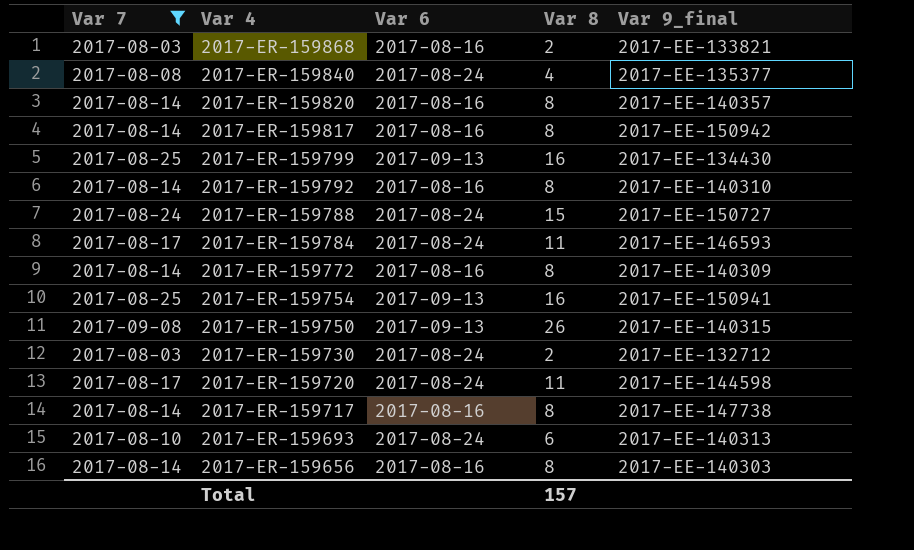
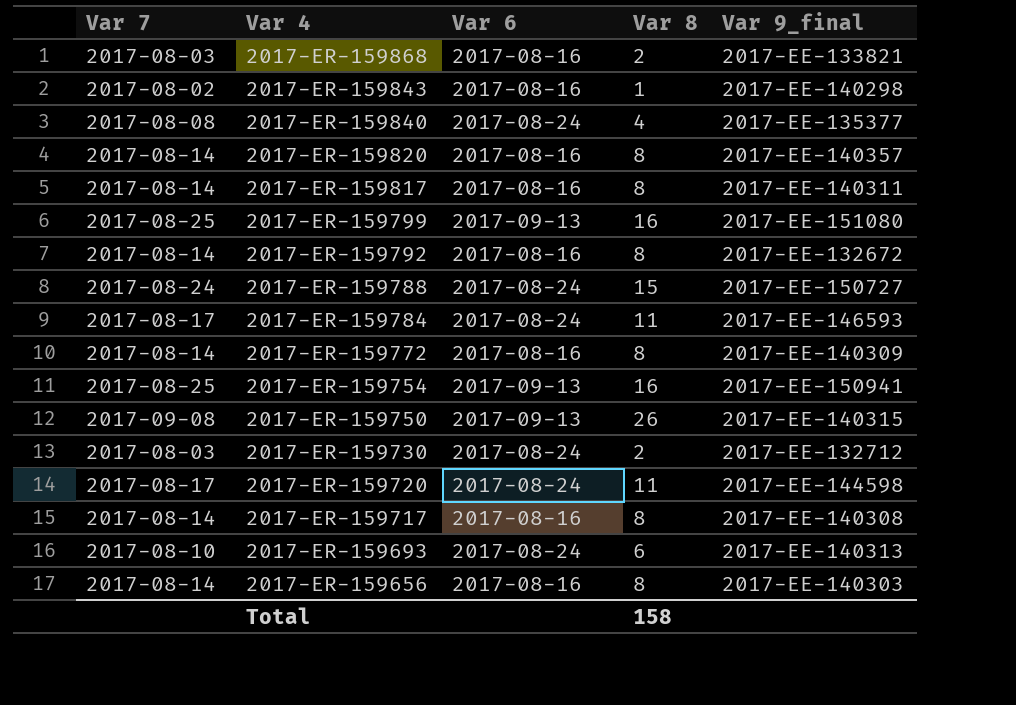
filter: Var 7 != 2017-08-02 -> none
2017-ER-159817 | Var 9_final: 2017-EE-150942 -> 2017-EE-140311
2017-ER-159799 | Var 9_final: 2017-EE-134430 -> 2017-EE-151080
2017-ER-159792 | Var 9_final: 2017-EE-140310 -> 2017-EE-132672
2017-ER-159717 | Var 9_final: 2017-EE-147738 -> 2017-EE-140308
Total | Var 8: 157 -> 158

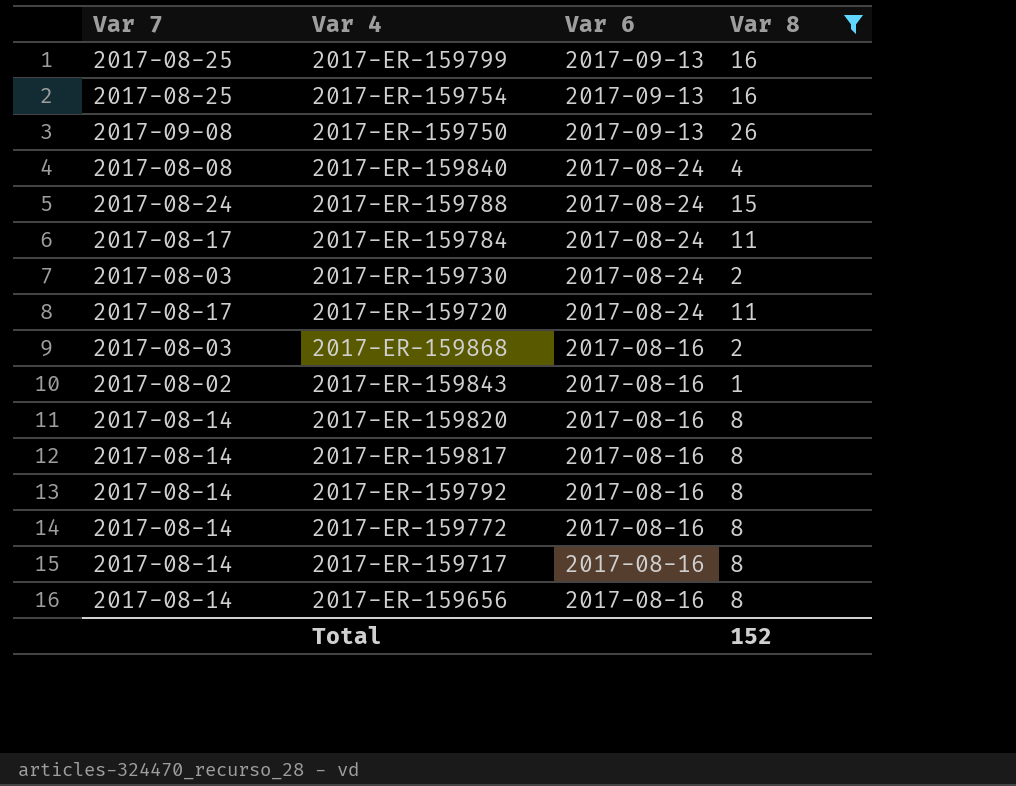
filter: none -> Var 8 != 6
row order: Var 4 descending -> Var 6 descending
column Var 9_final | position: 5 -> none
Total | Var 8: 158 -> 152

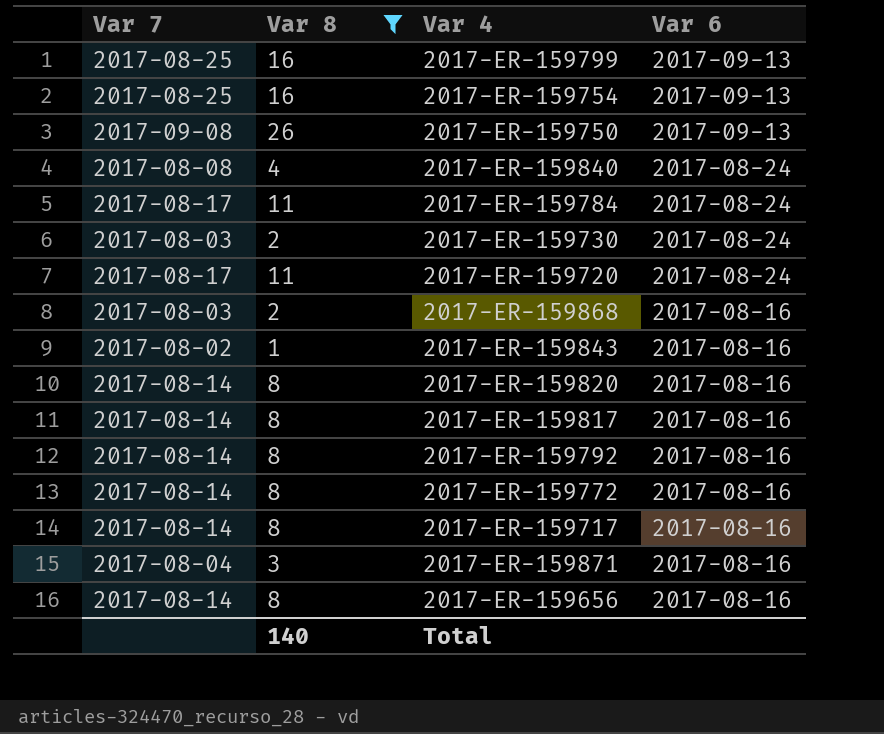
column Var 8 | position: 4 -> 2
row 2017-ER-159788: 2017-08-24 | 2017-08-24 | 15 -> none
row 2017-ER-159871: none -> 2017-08-04 | 3 | 2017-08-16
Total | Var 8: 152 -> 140

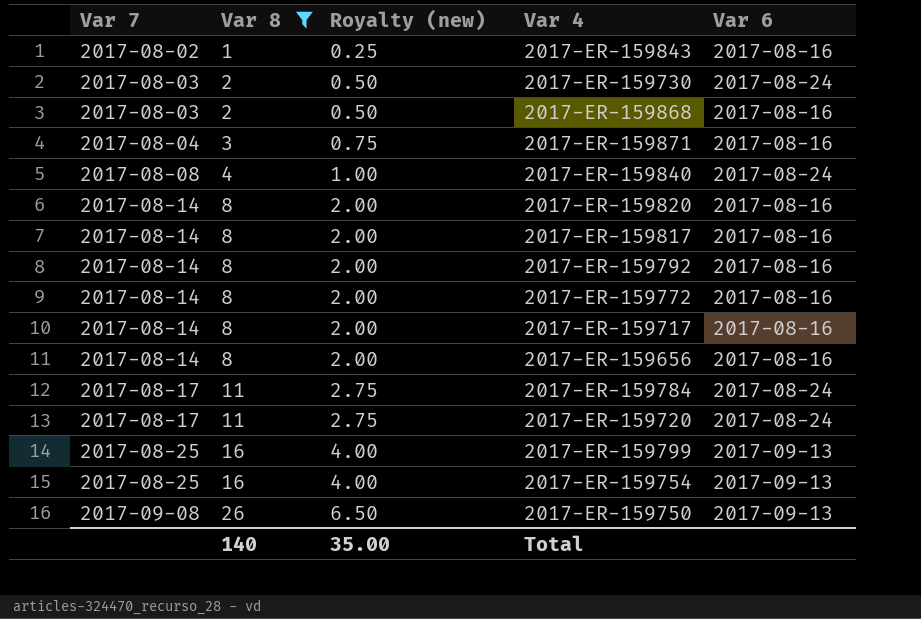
row order: Var 6 descending -> Var 7 ascending
column Royalty (new) | formula: none -> [Var 8] * 0.25

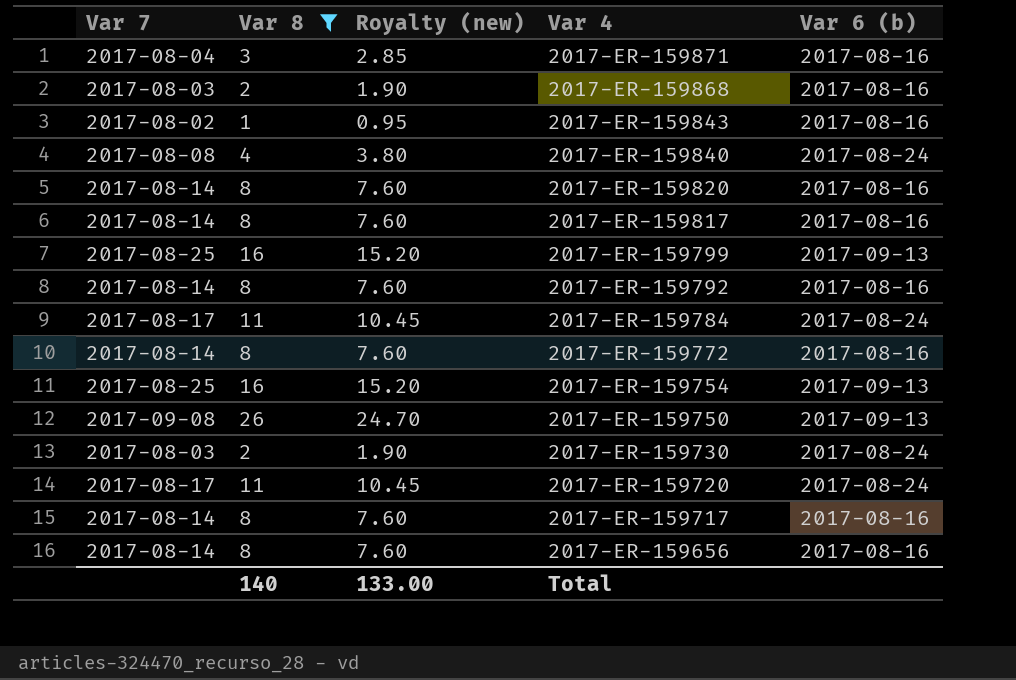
row order: Var 7 ascending -> Var 4 descending
column Royalty (new) | formula: [Var 8] * 0.25 -> [Var 8] * 0.95
column name: Var 6 -> Var 6 (b)
Total | Royalty (new): 35.00 -> 133.00

